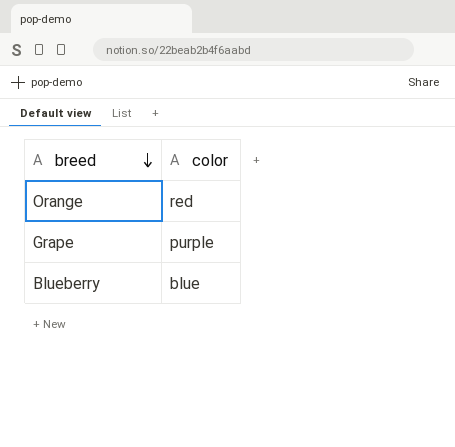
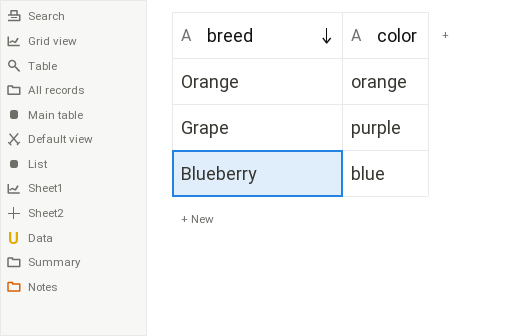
Orange | color: red -> orange

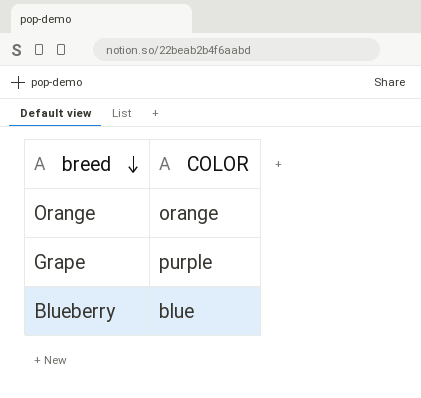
column name: color -> COLOR

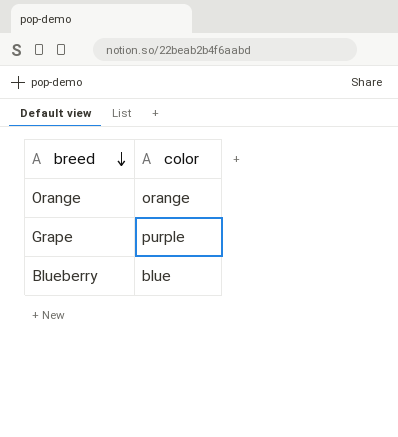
column name: COLOR -> color

